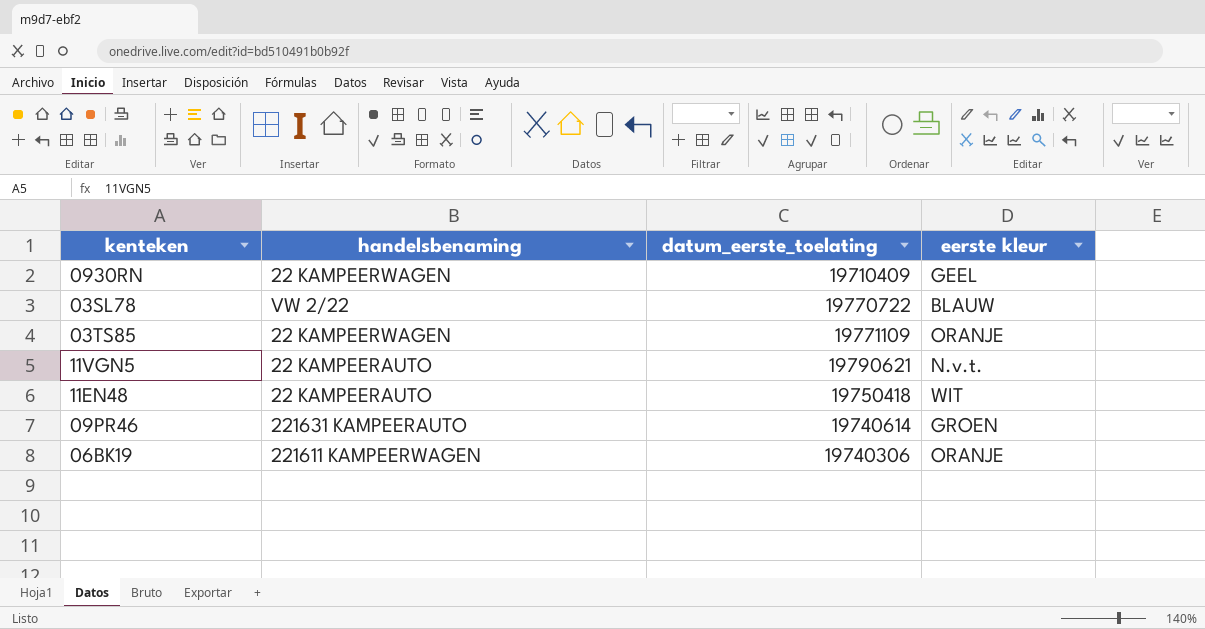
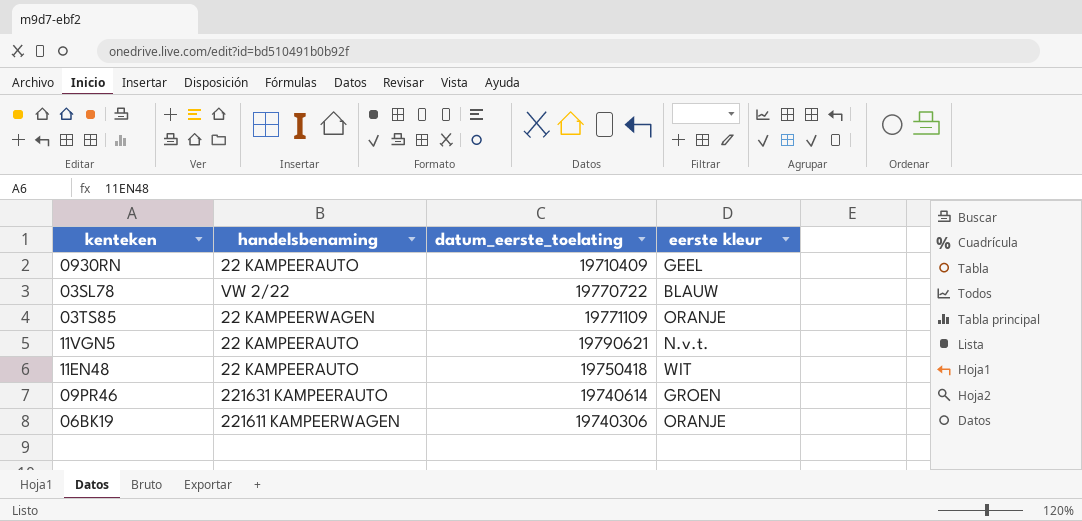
0930RN | handelsbenaming: 22 KAMPEERWAGEN -> 22 KAMPEERAUTO

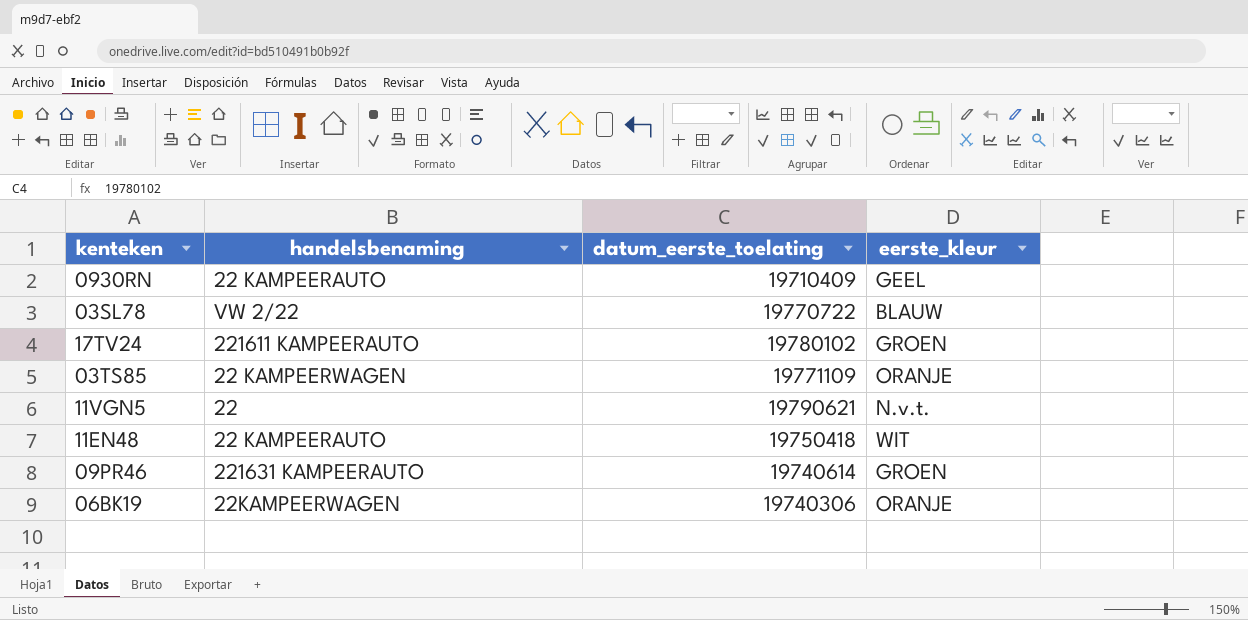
column name: eerste kleur -> eerste_kleur
row 17TV24: none -> 221611 KAMPEERAUTO | 19780102 | GROEN
11VGN5 | handelsbenaming: 22 KAMPEERAUTO -> 22
06BK19 | handelsbenaming: 221611 KAMPEERWAGEN -> 22KAMPEERWAGEN

